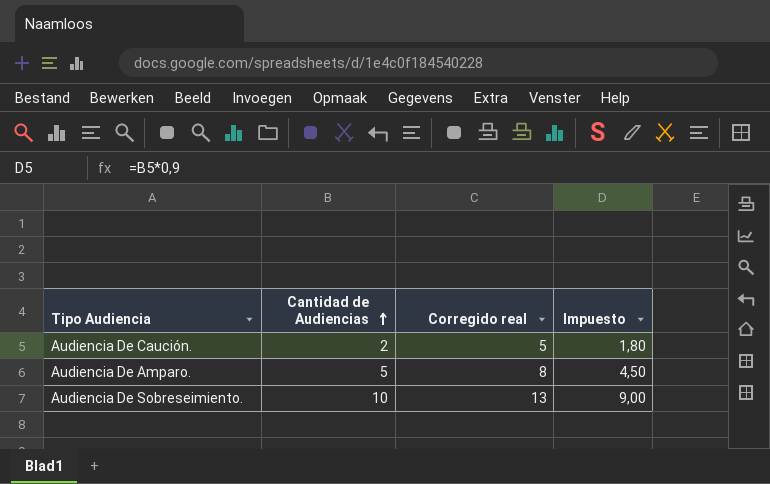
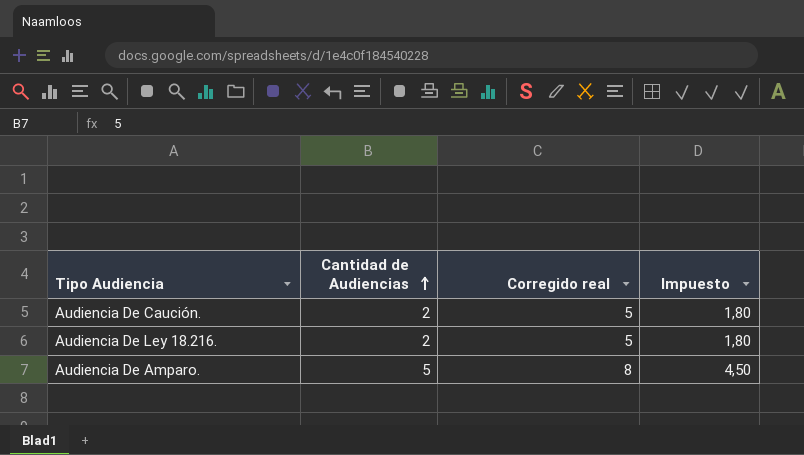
row Audiencia De Sobreseimiento.: 10 | 13 | 9,00 -> none
row Audiencia De Ley 18.216.: none -> 2 | 5 | 1,80

